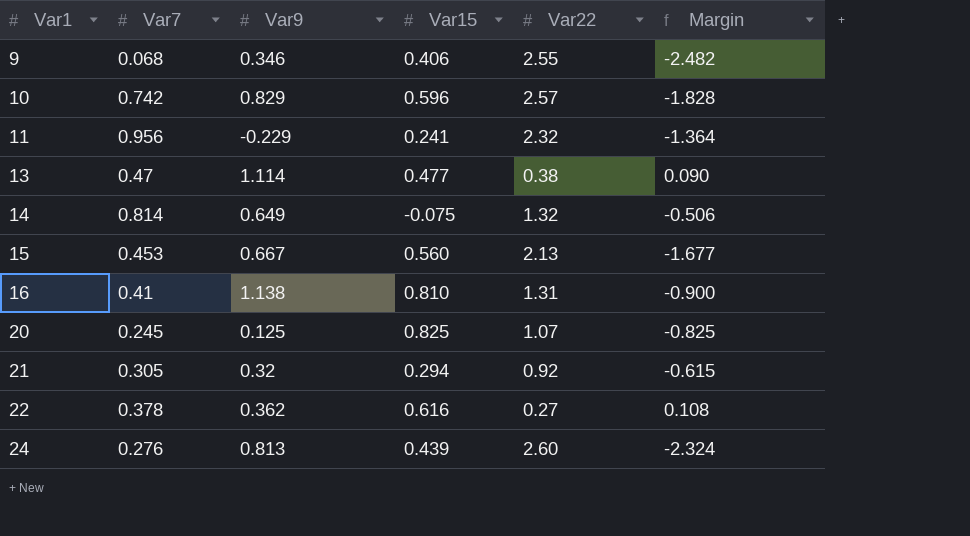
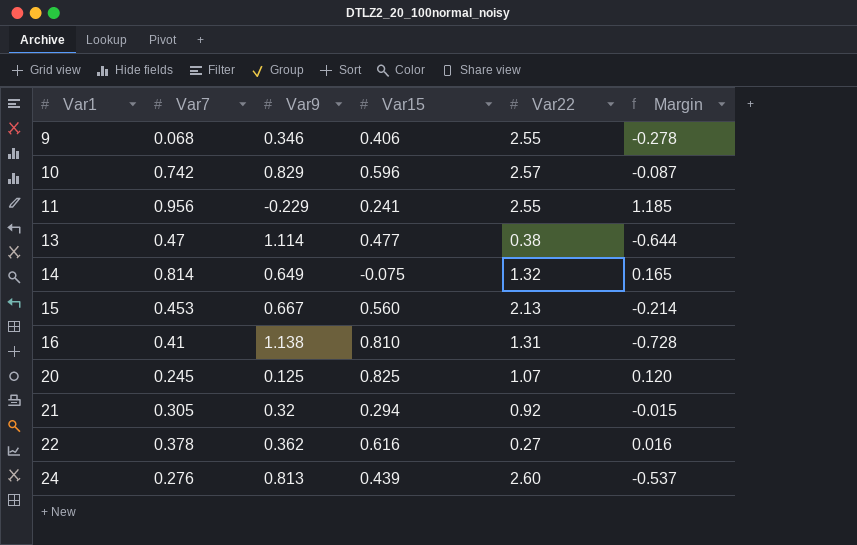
column Margin | formula: [Var7] - [Var22] -> [Var7] - [Var9]
11 | Var22: 2.32 -> 2.55

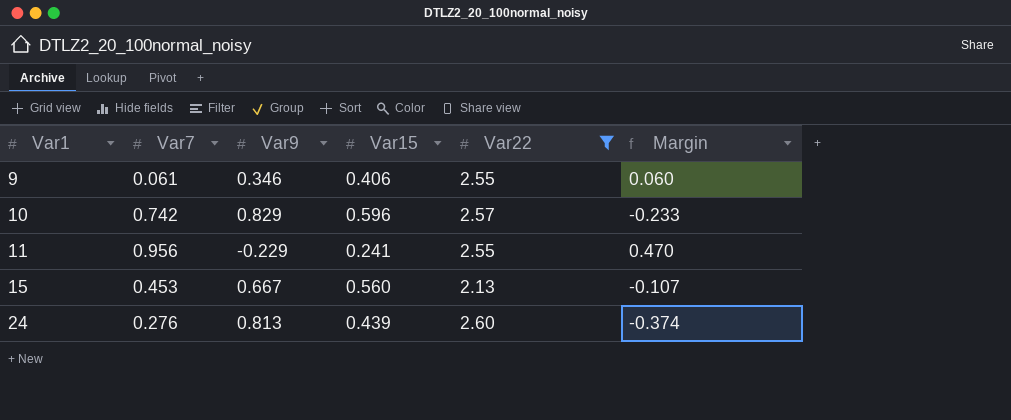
filter: none -> Var22 >= 2.13
column Margin | formula: [Var7] - [Var9] -> [Var15] - [Var9]
9 | Var7: 0.068 -> 0.061

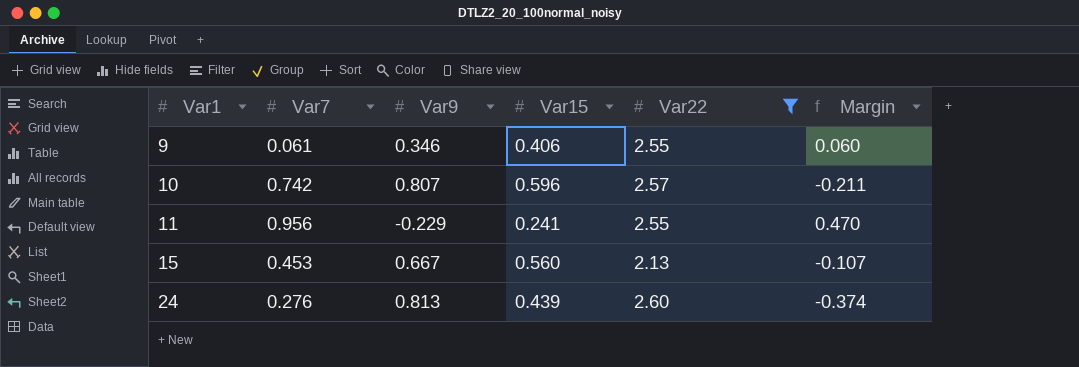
10 | Var9: 0.829 -> 0.807
10 | Margin: -0.233 -> -0.211

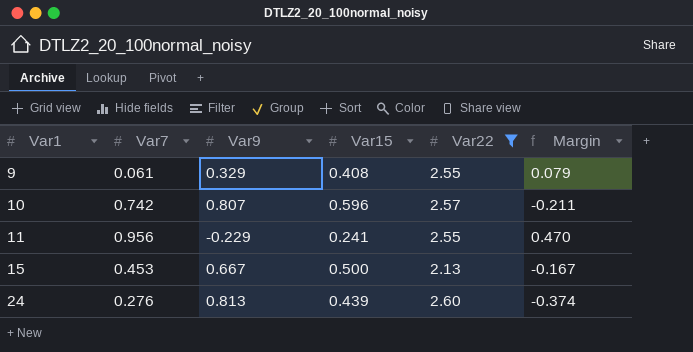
9 | Var9: 0.346 -> 0.329
9 | Var15: 0.406 -> 0.408
9 | Margin: 0.060 -> 0.079
15 | Var15: 0.560 -> 0.500
15 | Margin: -0.107 -> -0.167

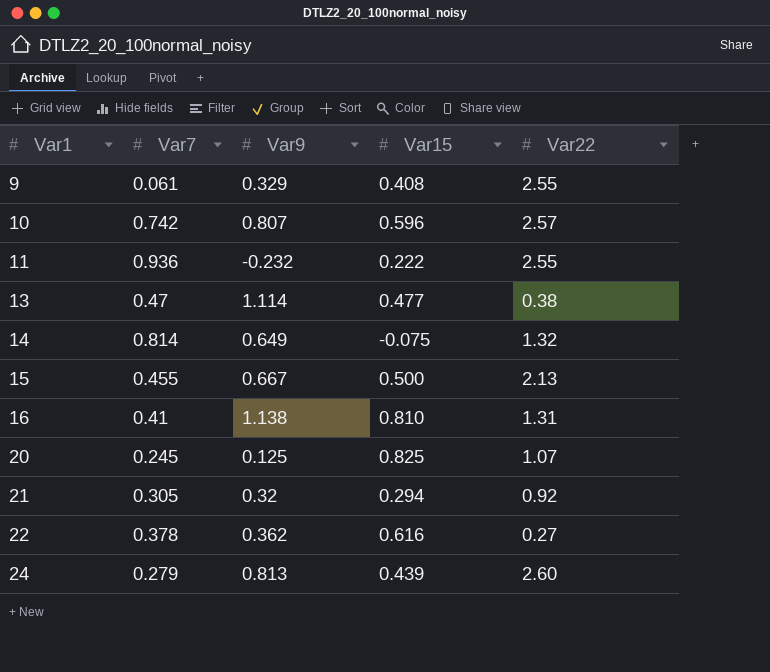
filter: Var22 >= 2.13 -> none
column Margin | formula: [Var15] - [Var9] -> none
11 | Var7: 0.956 -> 0.936
11 | Var9: -0.229 -> -0.232
11 | Var15: 0.241 -> 0.222
15 | Var7: 0.453 -> 0.455
24 | Var7: 0.276 -> 0.279

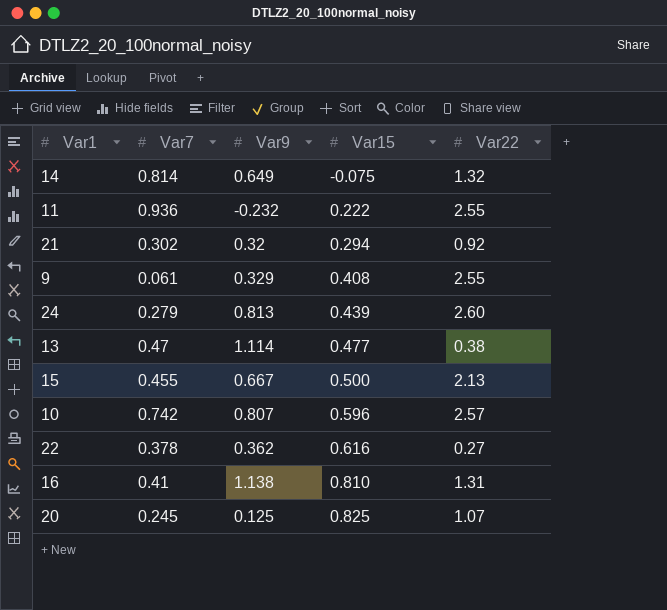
row order: Var1 ascending -> Var15 ascending
21 | Var7: 0.305 -> 0.302

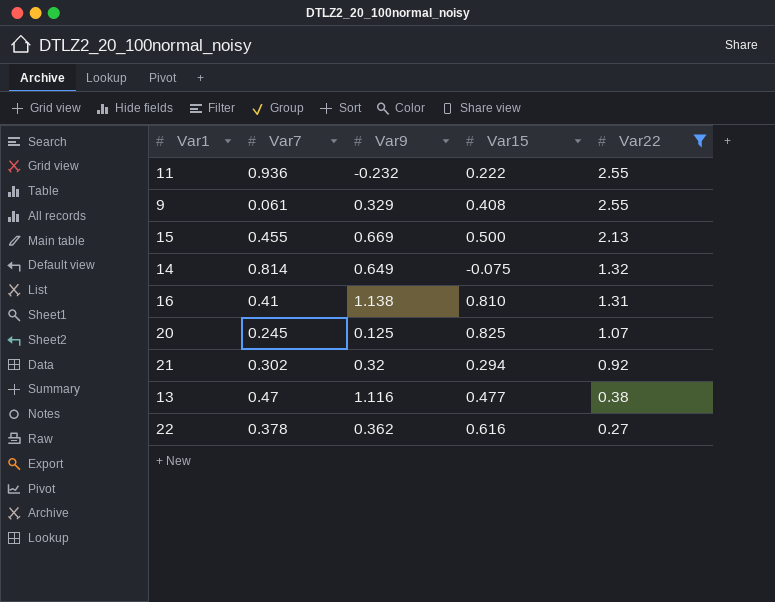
filter: none -> Var22 <= 2.55
row order: Var15 ascending -> Var22 descending
15 | Var9: 0.667 -> 0.669
13 | Var9: 1.114 -> 1.116

